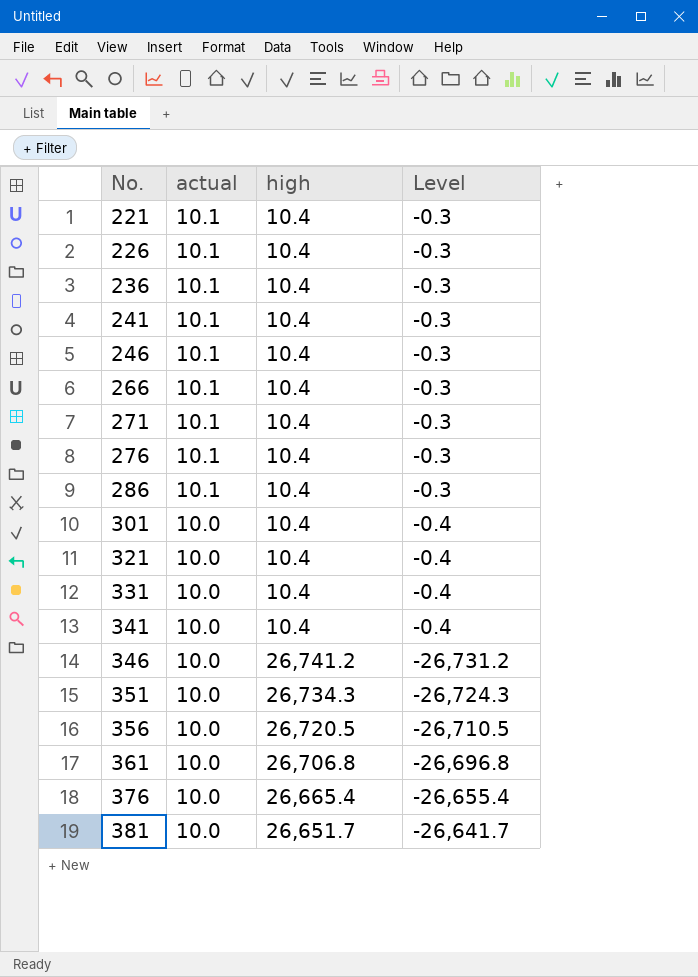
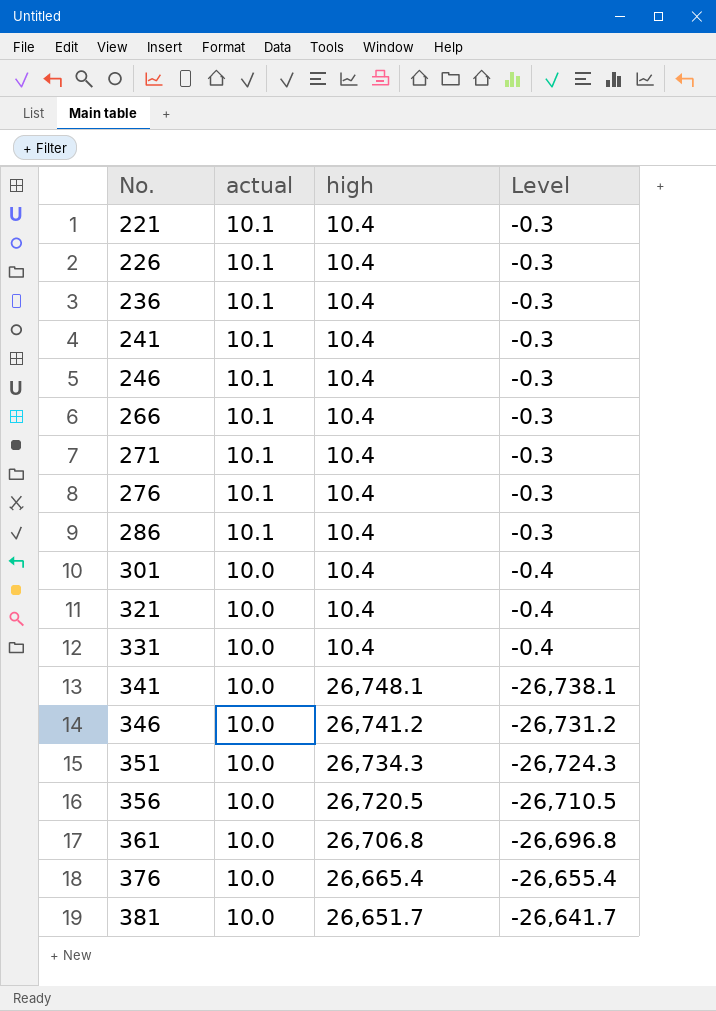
341 | high: 10.4 -> 26,748.1
341 | Level: -0.4 -> -26,738.1

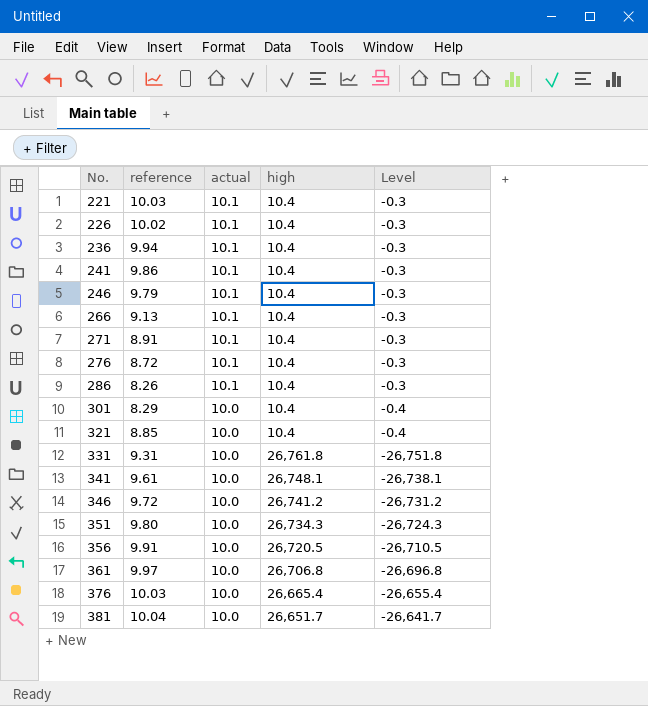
column reference | position: none -> 2
331 | high: 10.4 -> 26,761.8
331 | Level: -0.4 -> -26,751.8

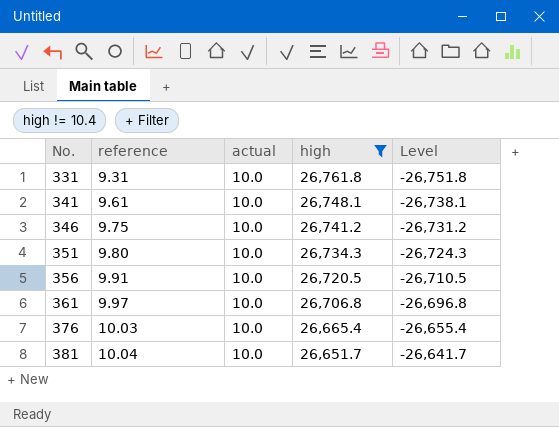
filter: none -> high != 10.4
346 | reference: 9.72 -> 9.75

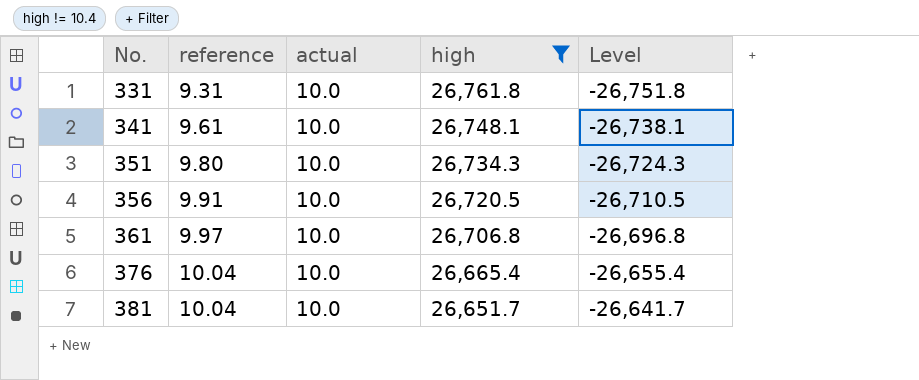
row 346: 9.75 | 10.0 | 26,741.2 | -26,731.2 -> none
376 | reference: 10.03 -> 10.04

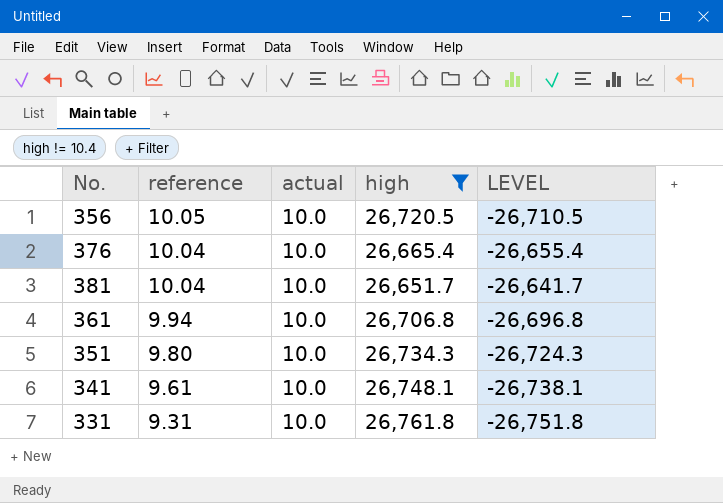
row order: No. ascending -> reference descending
column name: Level -> LEVEL
356 | reference: 9.91 -> 10.05
361 | reference: 9.97 -> 9.94

